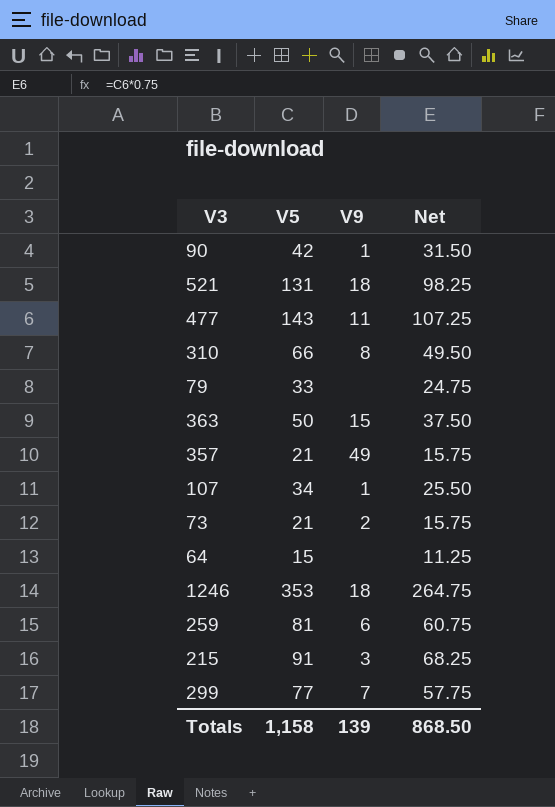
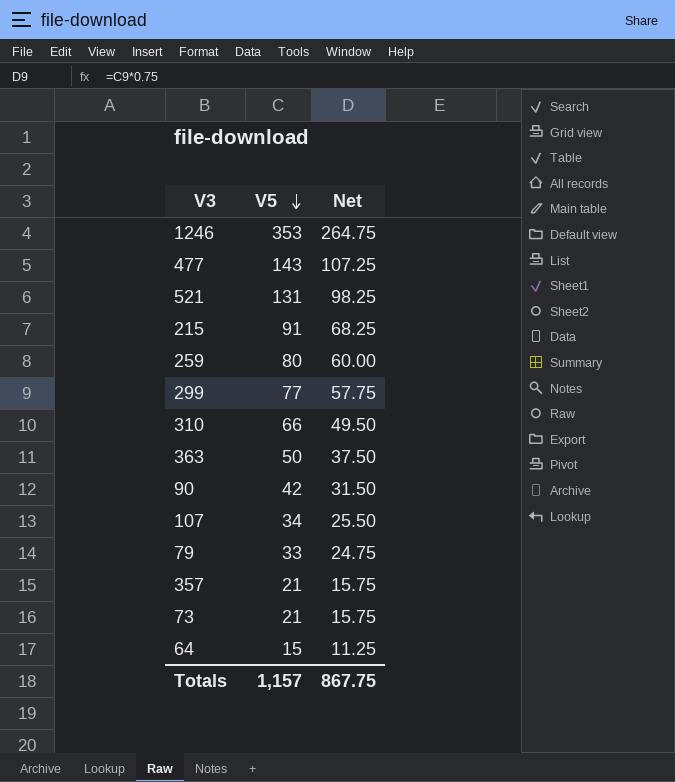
row order: none -> V5 descending
column V9 | position: 3 -> none
259 | V5: 81 -> 80
259 | Net: 60.75 -> 60.00
Totals | V5: 1,158 -> 1,157
Totals | Net: 868.50 -> 867.75

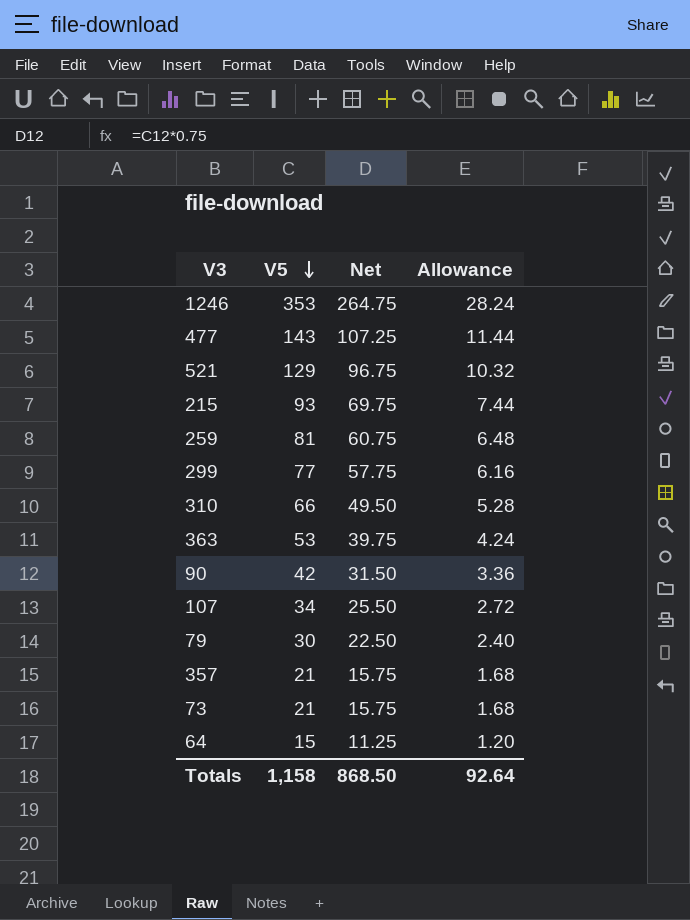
column Allowance | formula: none -> [V5] * 0.08
521 | V5: 131 -> 129
521 | Net: 98.25 -> 96.75
215 | V5: 91 -> 93
215 | Net: 68.25 -> 69.75
259 | V5: 80 -> 81
259 | Net: 60.00 -> 60.75
363 | V5: 50 -> 53
363 | Net: 37.50 -> 39.75
79 | V5: 33 -> 30
79 | Net: 24.75 -> 22.50
Totals | V5: 1,157 -> 1,158
Totals | Net: 867.75 -> 868.50

